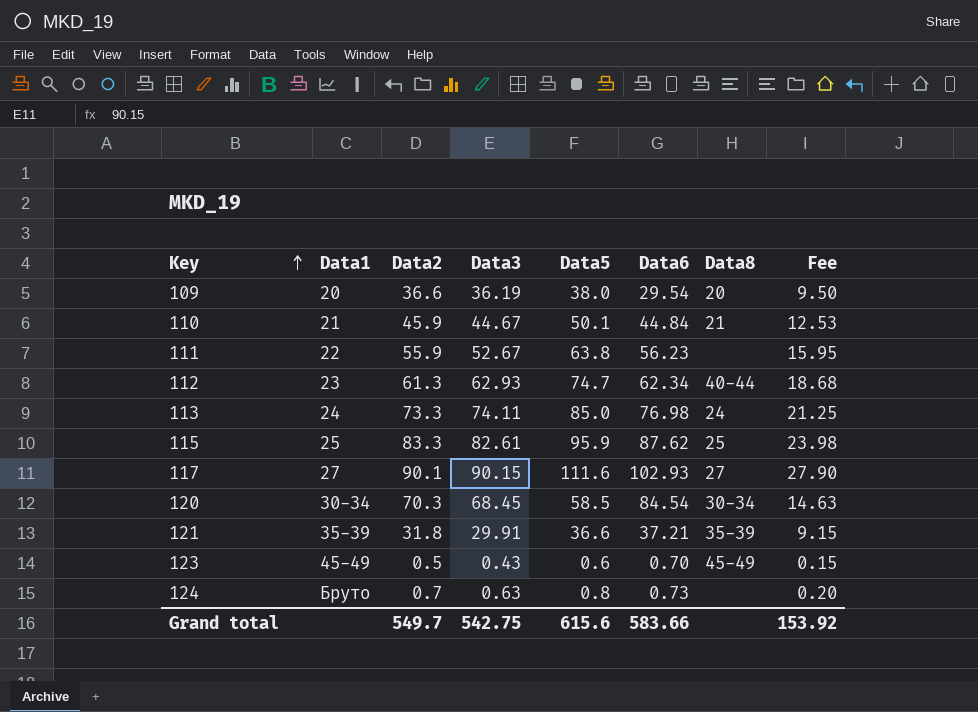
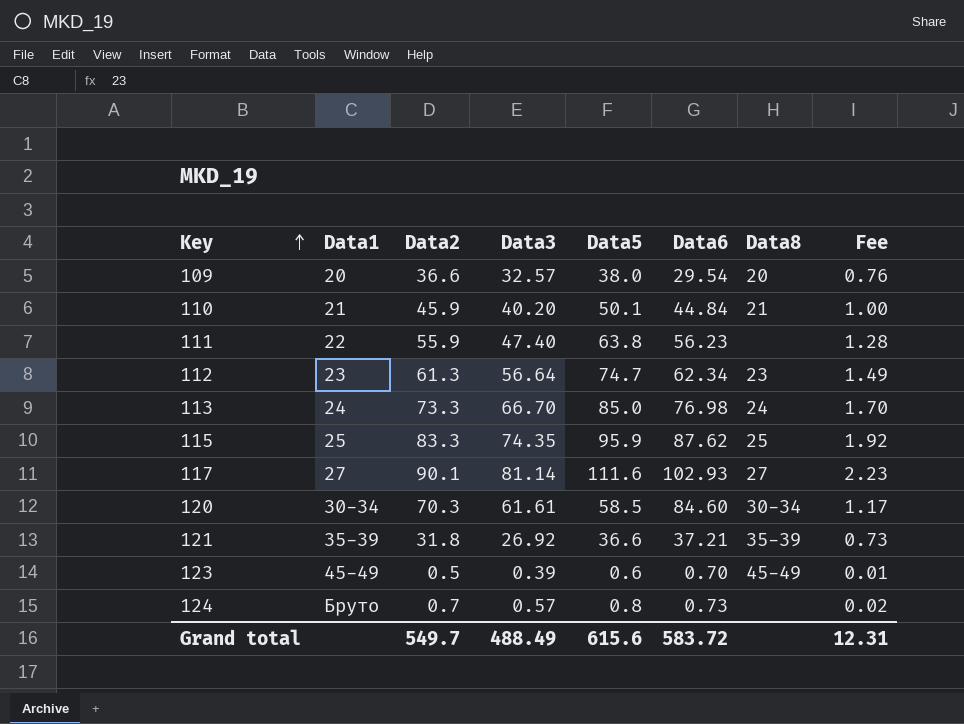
column Fee | formula: [Data5] * 0.25 -> [Data5] * 0.02
109 | Data3: 36.19 -> 32.57
110 | Data3: 44.67 -> 40.20
111 | Data3: 52.67 -> 47.40
112 | Data3: 62.93 -> 56.64
112 | Data8: 40-44 -> 23
113 | Data3: 74.11 -> 66.70
115 | Data3: 82.61 -> 74.35
117 | Data3: 90.15 -> 81.14
120 | Data3: 68.45 -> 61.61
120 | Data6: 84.54 -> 84.60
121 | Data3: 29.91 -> 26.92
123 | Data3: 0.43 -> 0.39
124 | Data3: 0.63 -> 0.57
Grand total | Data3: 542.75 -> 488.49
Grand total | Data6: 583.66 -> 583.72
Grand total | Fee: 153.92 -> 12.31

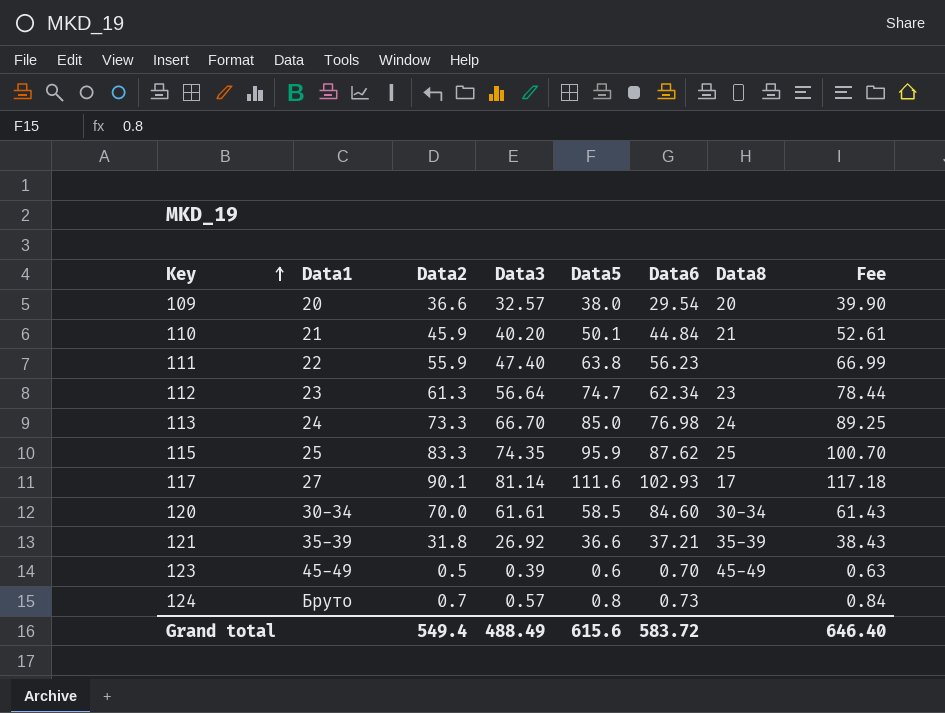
column Fee | formula: [Data5] * 0.02 -> [Data5] * 1.05
117 | Data8: 27 -> 17
120 | Data2: 70.3 -> 70.0
Grand total | Data2: 549.7 -> 549.4
Grand total | Fee: 12.31 -> 646.40

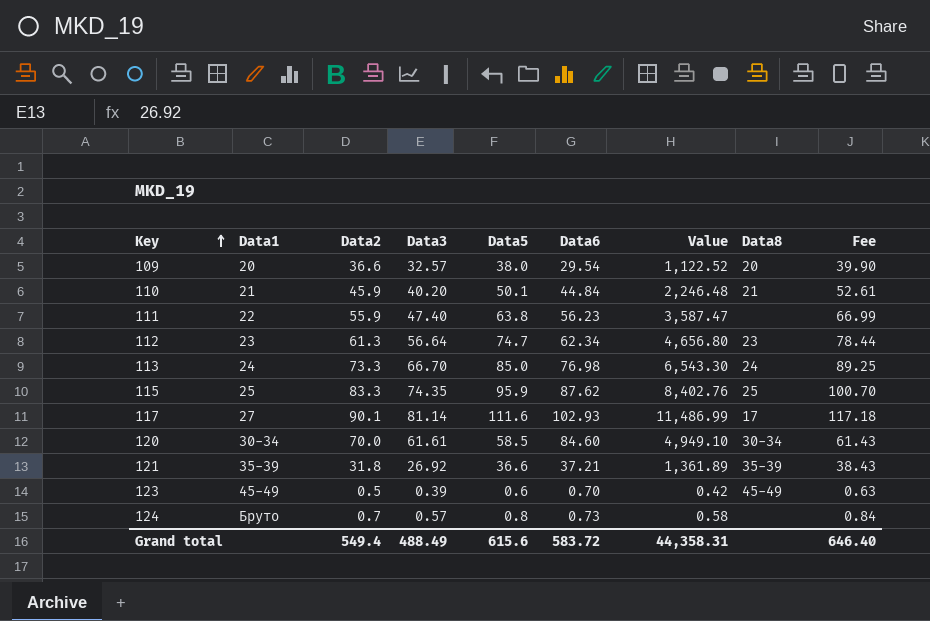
column Value | formula: none -> [Data5] * [Data6]

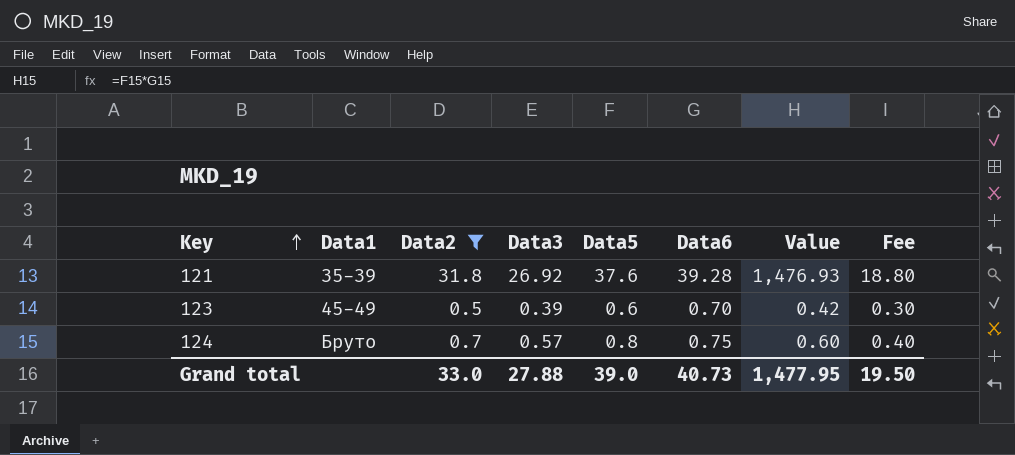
filter: none -> Data2 <= 31.8
column Data8 | position: 8 -> none
column Fee | formula: [Data5] * 1.05 -> [Data5] * 0.5
121 | Data5: 36.6 -> 37.6
121 | Data6: 37.21 -> 39.28
121 | Value: 1,361.89 -> 1,476.93
124 | Data6: 0.73 -> 0.75
124 | Value: 0.58 -> 0.60
Grand total | Data2: 549.4 -> 33.0
Grand total | Data3: 488.49 -> 27.88
Grand total | Data5: 615.6 -> 39.0
Grand total | Data6: 583.72 -> 40.73
Grand total | Value: 44,358.31 -> 1,477.95
Grand total | Fee: 646.40 -> 19.50

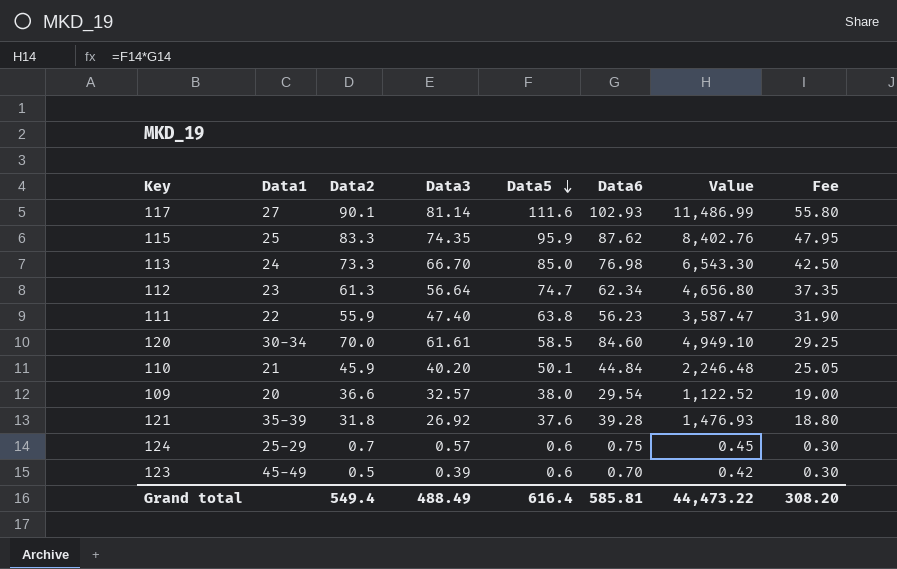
filter: Data2 <= 31.8 -> none
row order: Key ascending -> Data5 descending
124 | Data1: Бруто -> 25-29
124 | Data5: 0.8 -> 0.6
124 | Value: 0.60 -> 0.45
124 | Fee: 0.40 -> 0.30
Grand total | Data2: 33.0 -> 549.4
Grand total | Data3: 27.88 -> 488.49
Grand total | Data5: 39.0 -> 616.4
Grand total | Data6: 40.73 -> 585.81
Grand total | Value: 1,477.95 -> 44,473.22
Grand total | Fee: 19.50 -> 308.20

